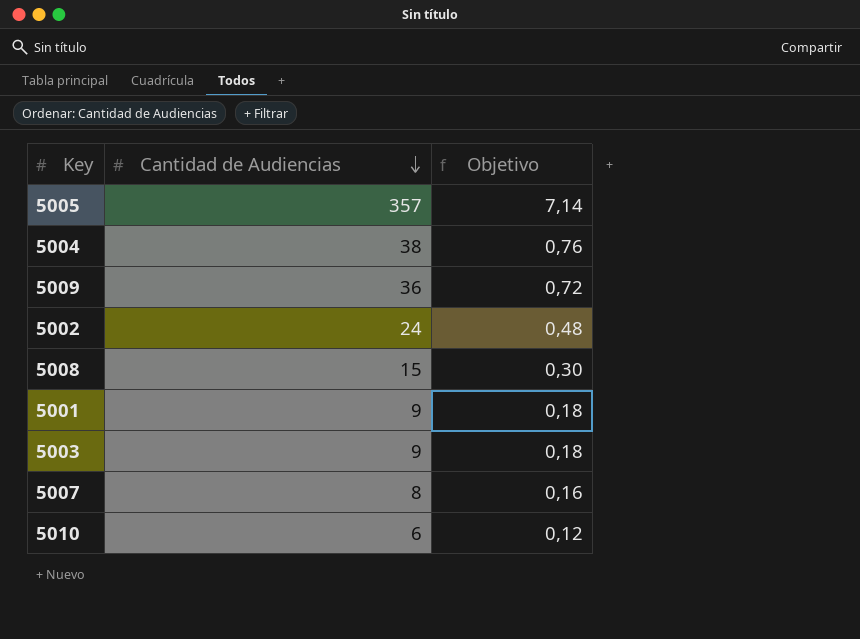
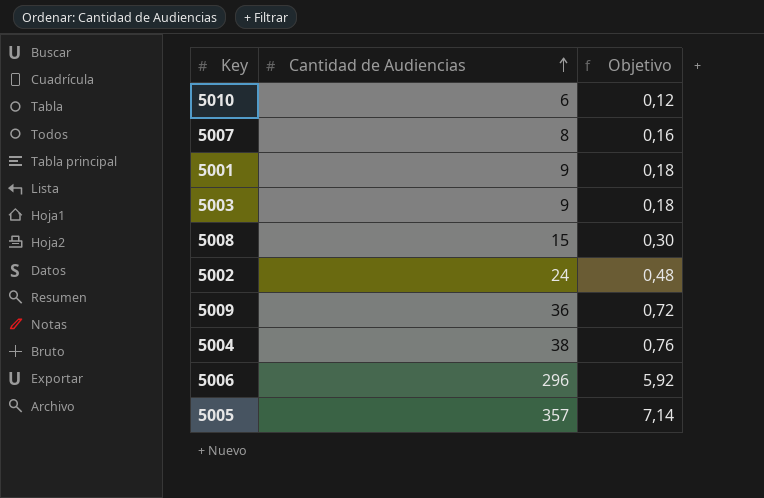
row order: Cantidad de Audiencias descending -> Cantidad de Audiencias ascending
row 5006: none -> 296 | 5,92

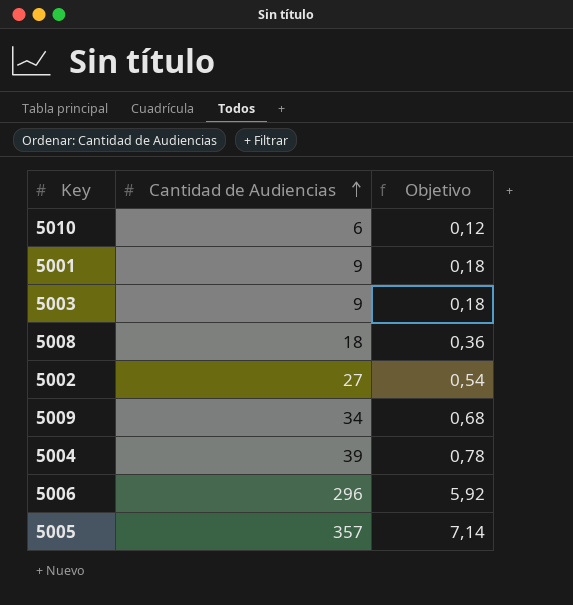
row 5007: 8 | 0,16 -> none
5008 | Cantidad de Audiencias: 15 -> 18
5008 | Objetivo: 0,30 -> 0,36
5002 | Cantidad de Audiencias: 24 -> 27
5002 | Objetivo: 0,48 -> 0,54
5009 | Cantidad de Audiencias: 36 -> 34
5009 | Objetivo: 0,72 -> 0,68
5004 | Cantidad de Audiencias: 38 -> 39
5004 | Objetivo: 0,76 -> 0,78

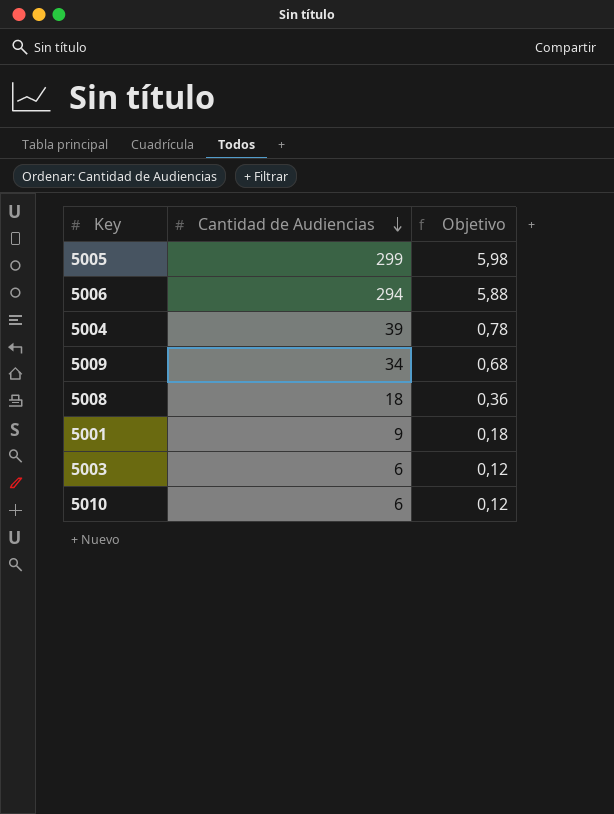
row order: Cantidad de Audiencias ascending -> Cantidad de Audiencias descending
row 5002: 27 | 0,54 -> none
5005 | Cantidad de Audiencias: 357 -> 299
5005 | Objetivo: 7,14 -> 5,98
5006 | Cantidad de Audiencias: 296 -> 294
5006 | Objetivo: 5,92 -> 5,88
5003 | Cantidad de Audiencias: 9 -> 6
5003 | Objetivo: 0,18 -> 0,12

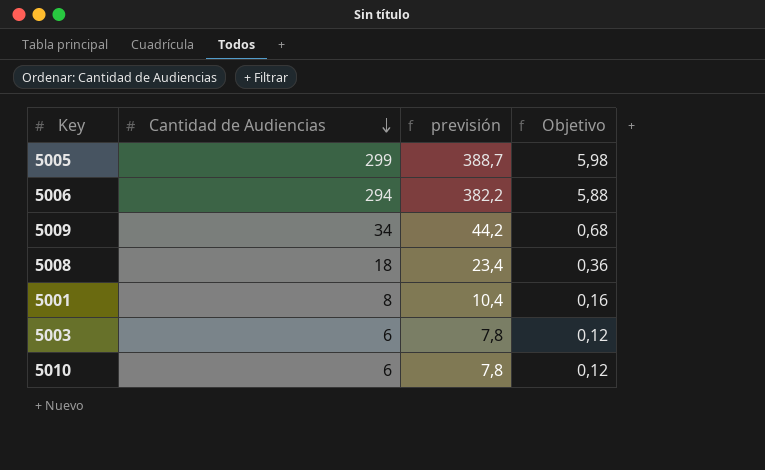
column previsión | formula: none -> [Cantidad de Audiencias] * 1,3
row 5004: 39 | 0,78 -> none
5001 | Cantidad de Audiencias: 9 -> 8
5001 | Objetivo: 0,18 -> 0,16

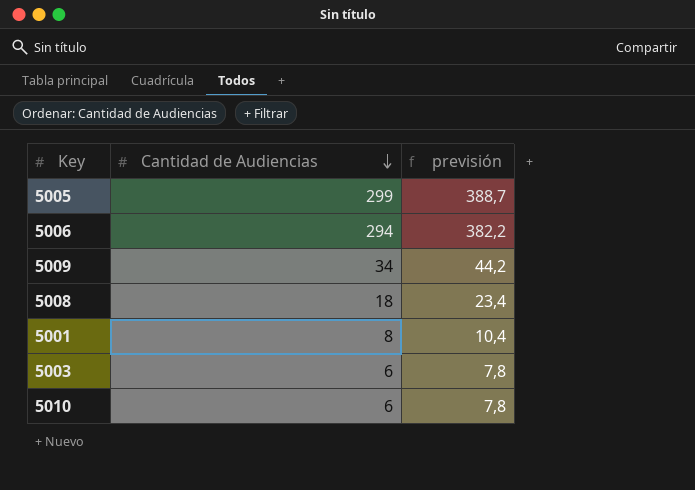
column Objetivo | formula: [Cantidad de Audiencias] * 0,02 -> none

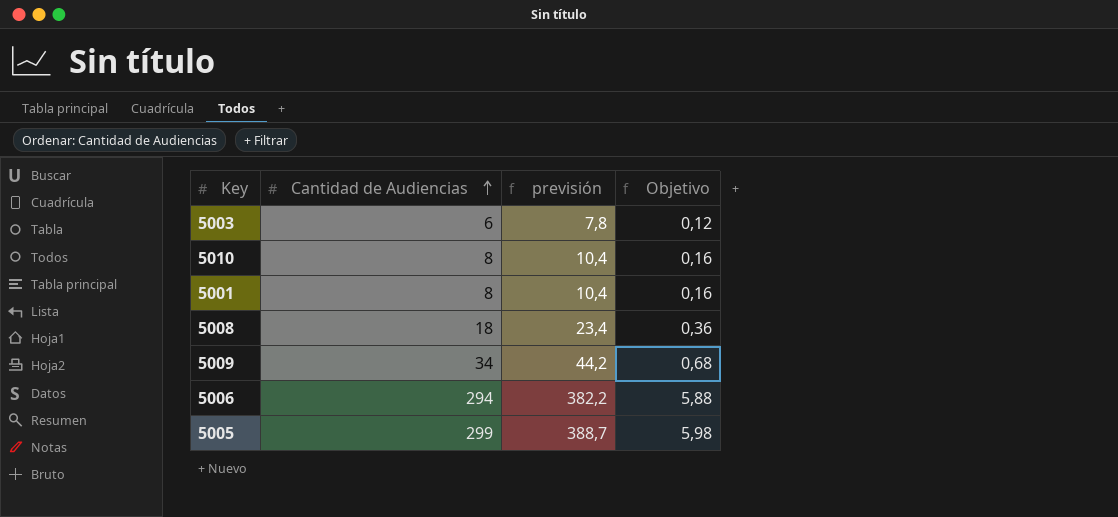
row order: Cantidad de Audiencias descending -> Cantidad de Audiencias ascending
column Objetivo | formula: none -> [Cantidad de Audiencias] * 0,02
5010 | Cantidad de Audiencias: 6 -> 8
5010 | previsión: 7,8 -> 10,4

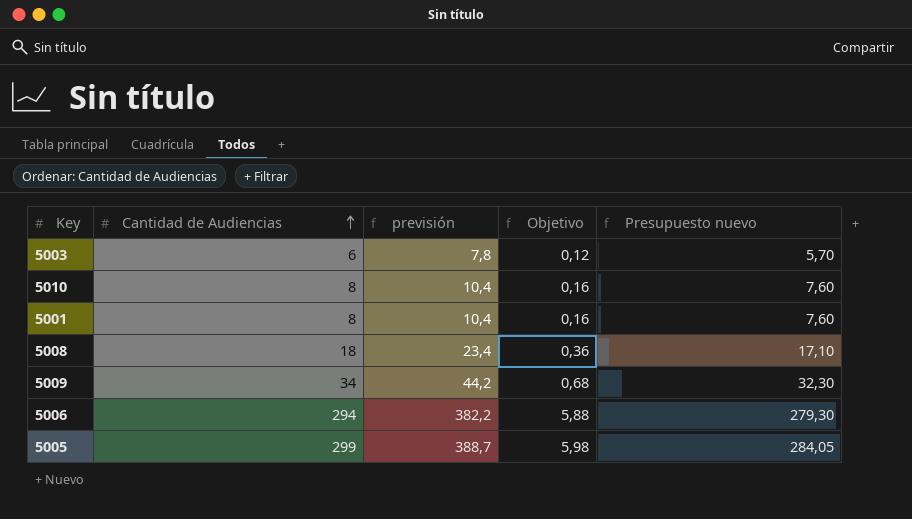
column Presupuesto nuevo | formula: none -> [Cantidad de Audiencias] * 0,95

